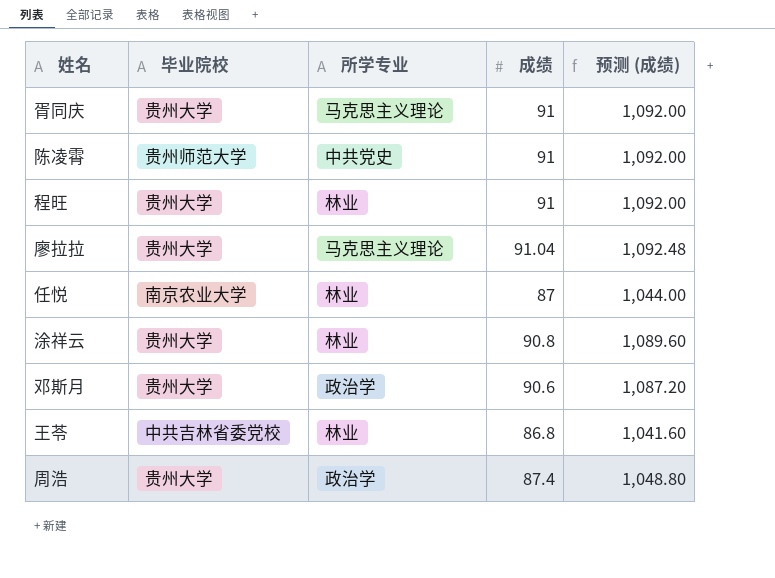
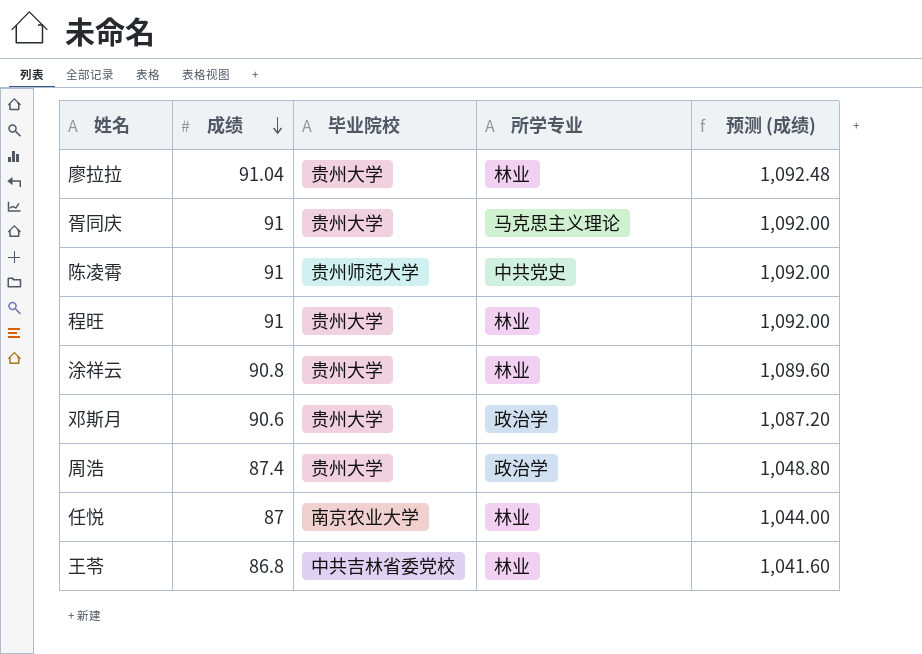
row order: none -> 成绩 descending
column 成绩 | position: 4 -> 2
廖拉拉 | 所学专业: 马克思主义理论 -> 林业

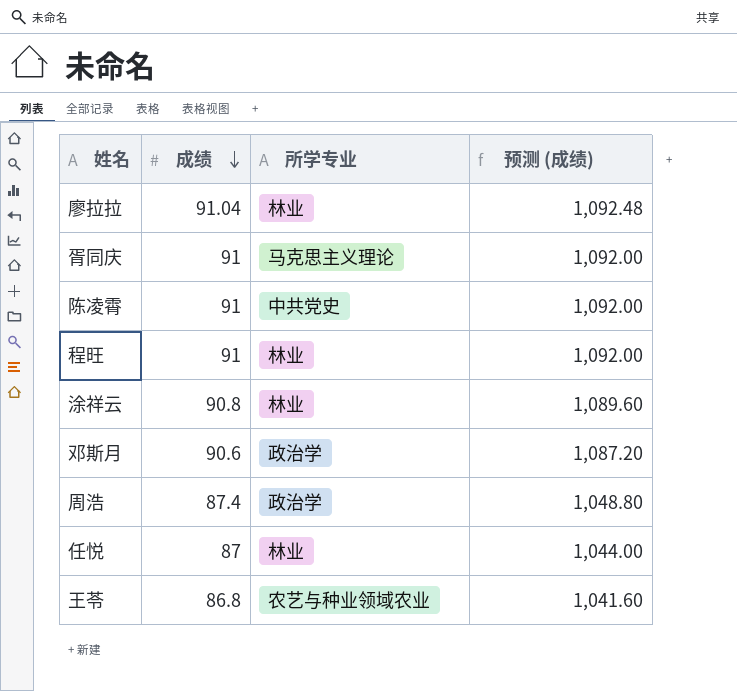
column 毕业院校 | position: 3 -> none
王苓 | 所学专业: 林业 -> 农艺与种业领域农业

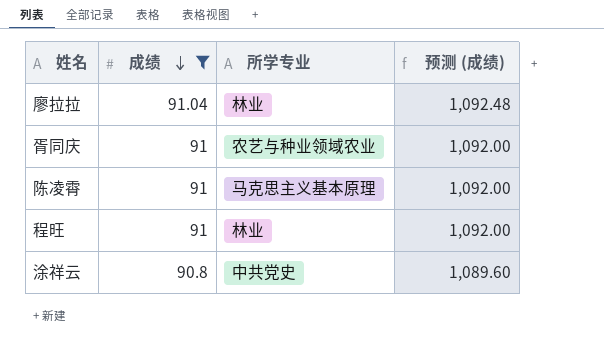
filter: none -> 成绩 >= 90.8
胥同庆 | 所学专业: 马克思主义理论 -> 农艺与种业领域农业
陈凌霄 | 所学专业: 中共党史 -> 马克思主义基本原理
涂祥云 | 所学专业: 林业 -> 中共党史

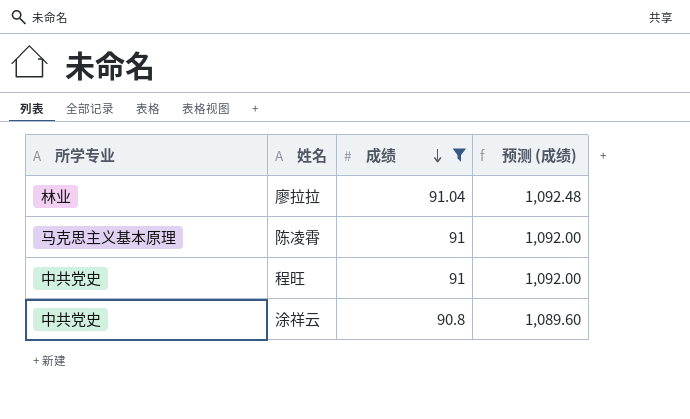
column 所学专业 | position: 3 -> 1
row 胥同庆: 91 | 农艺与种业领域农业 | 1,092.00 -> none
程旺 | 所学专业: 林业 -> 中共党史

